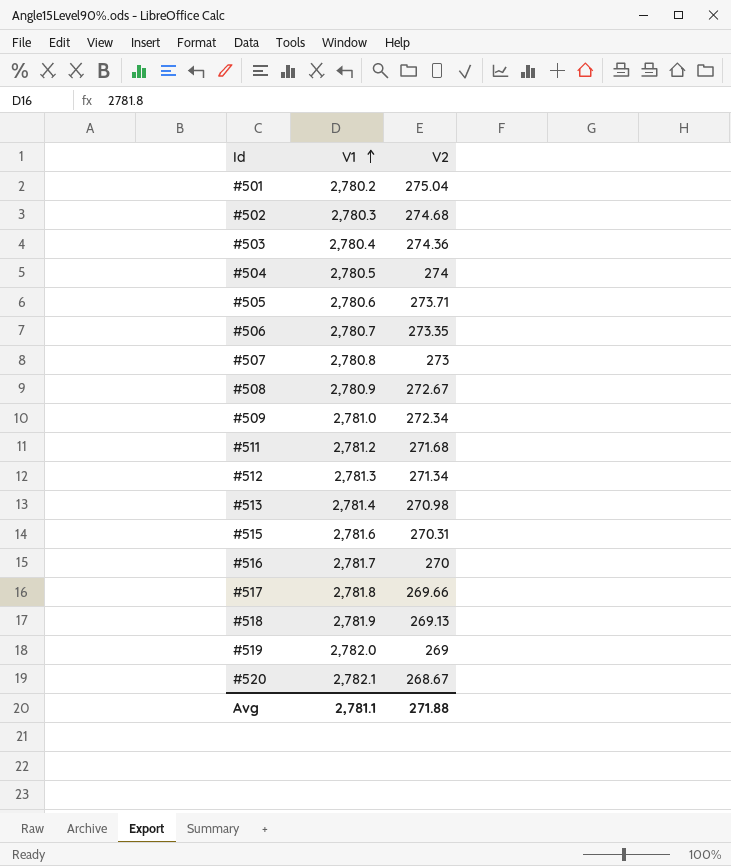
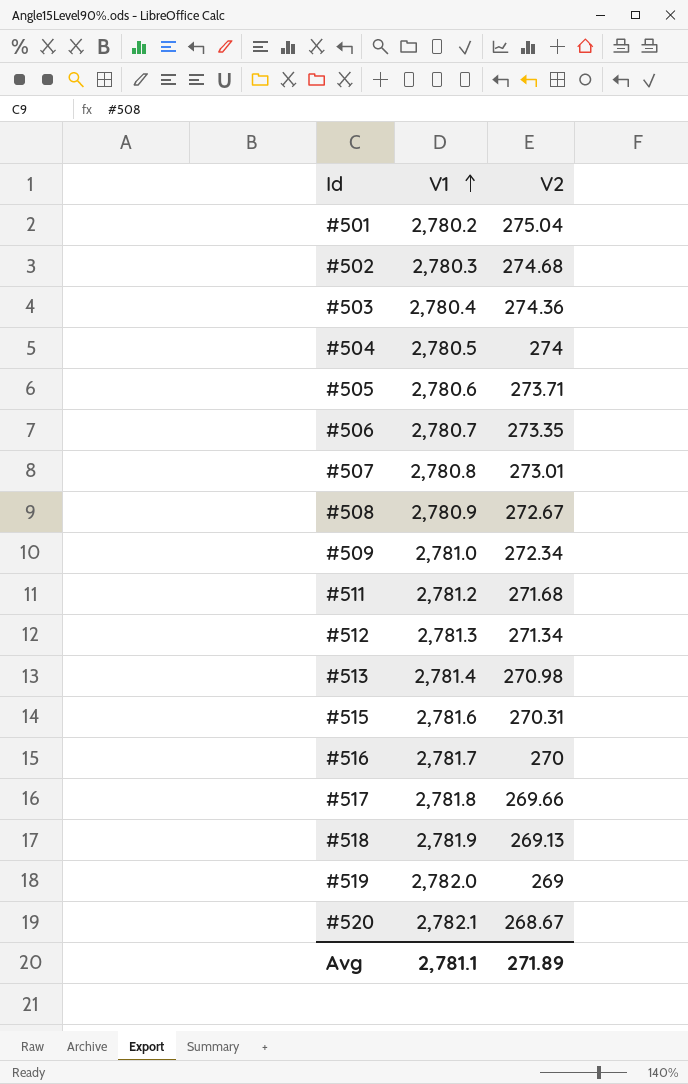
#507 | V2: 273 -> 273.01
Avg | V2: 271.88 -> 271.89

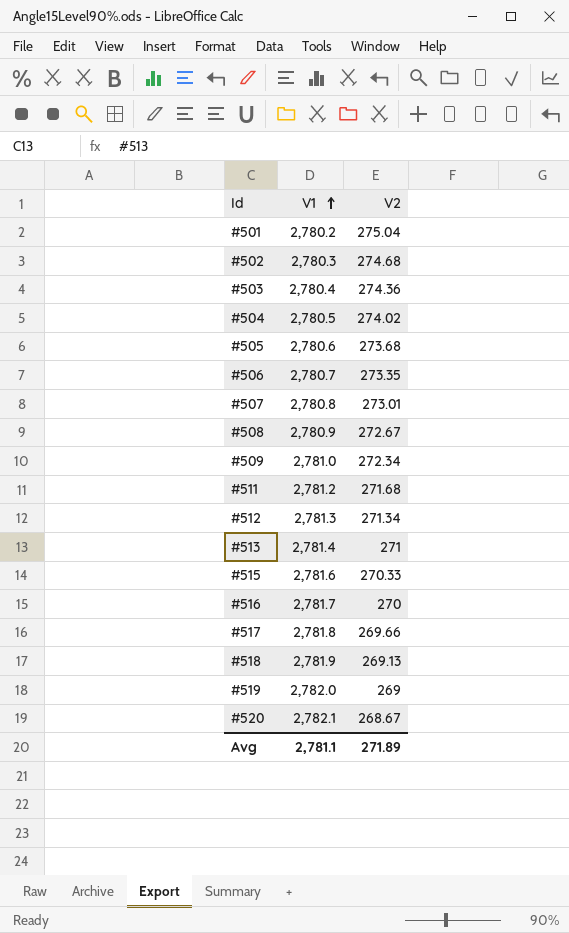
#504 | V2: 274 -> 274.02
#505 | V2: 273.71 -> 273.68
#513 | V2: 270.98 -> 271
#515 | V2: 270.31 -> 270.33

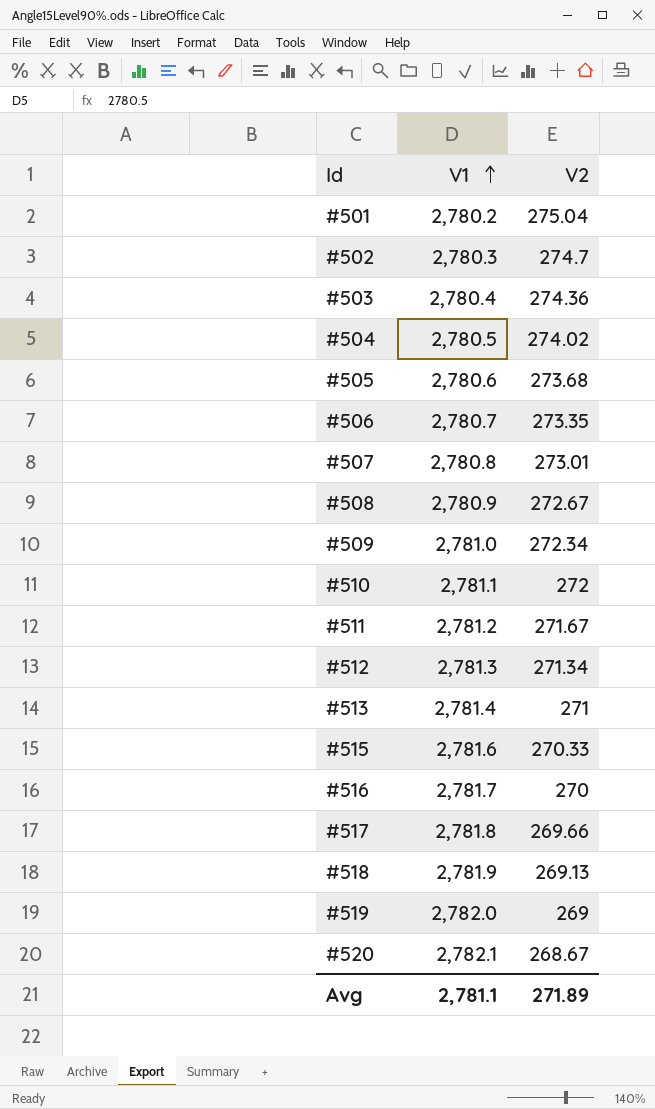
#502 | V2: 274.68 -> 274.7
row #510: none -> 2,781.1 | 272
#511 | V2: 271.68 -> 271.67

